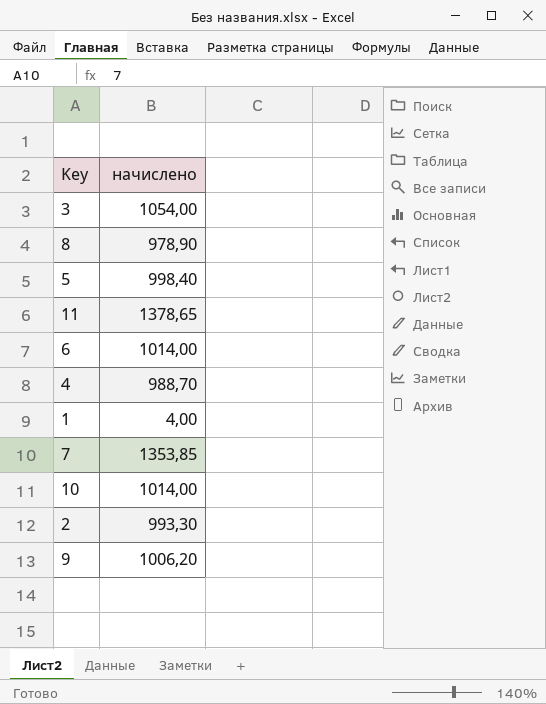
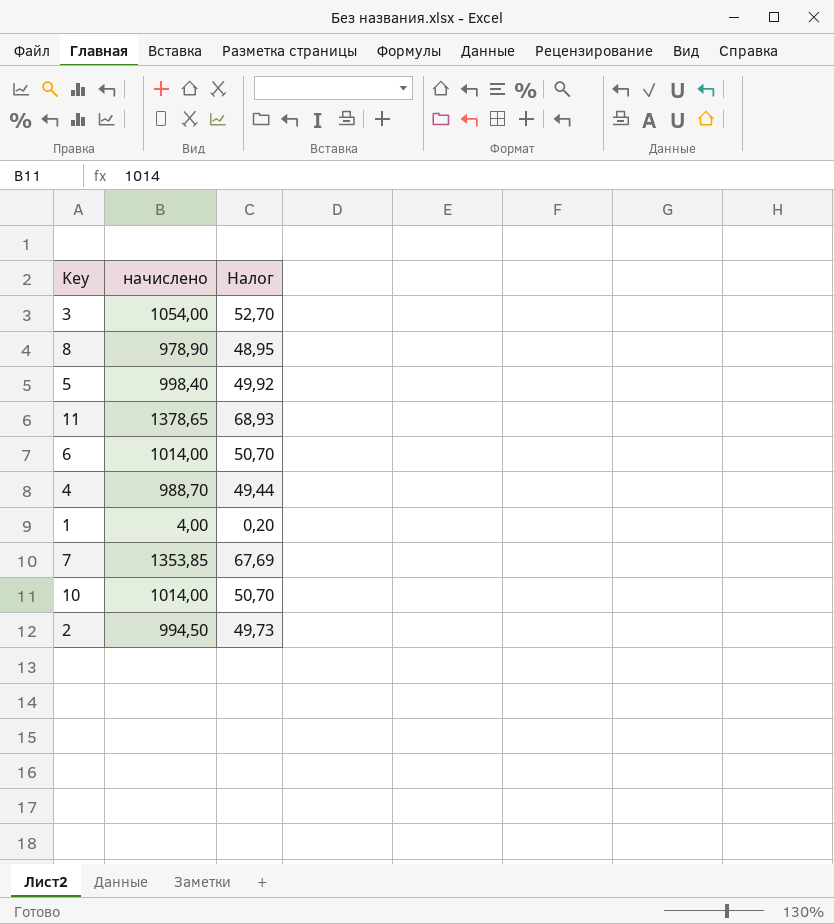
column Налог | formula: none -> [начислено] * 0,05
row 9: 1006,20 -> none
2 | начислено: 993,30 -> 994,50

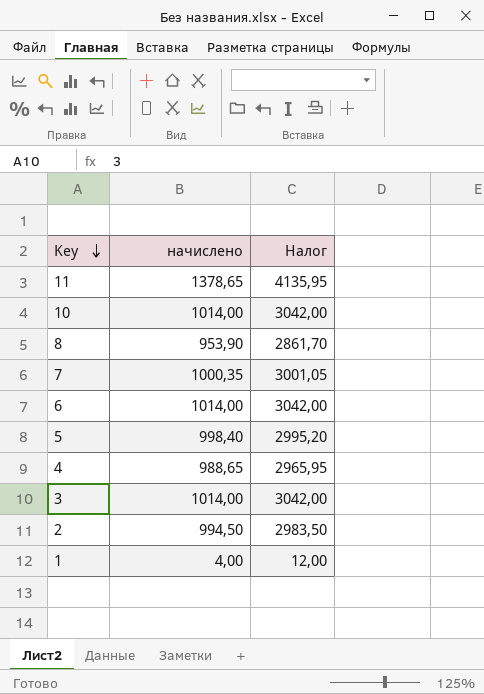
row order: none -> Key descending
column Налог | formula: [начислено] * 0,05 -> [начислено] * 3
8 | начислено: 978,90 -> 953,90
7 | начислено: 1353,85 -> 1000,35
4 | начислено: 988,70 -> 988,65
3 | начислено: 1054,00 -> 1014,00

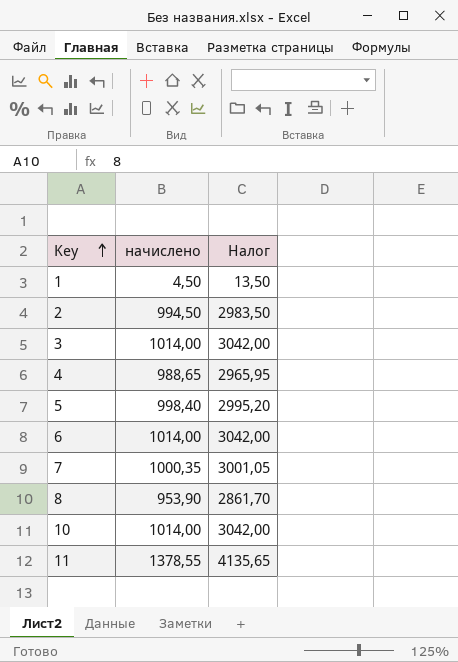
row order: Key descending -> Key ascending
1 | начислено: 4,00 -> 4,50
1 | Налог: 12,00 -> 13,50
11 | начислено: 1378,65 -> 1378,55
11 | Налог: 4135,95 -> 4135,65

